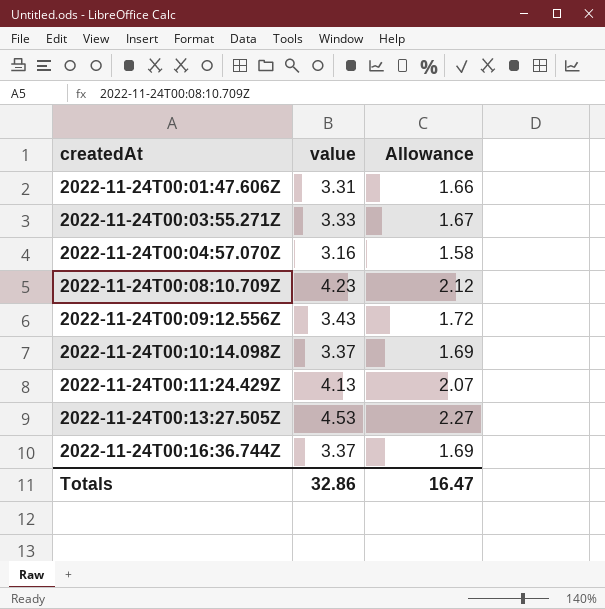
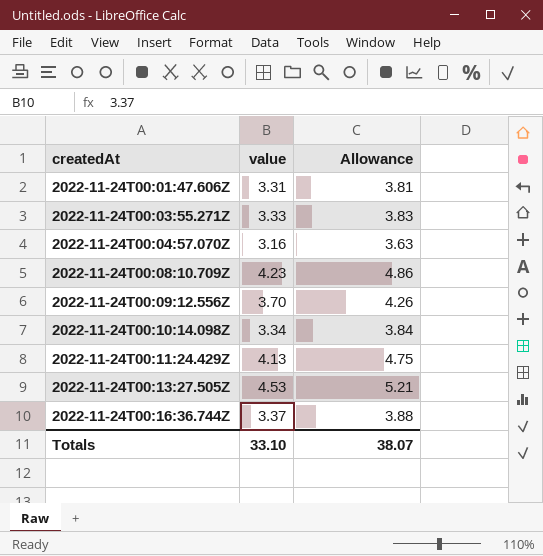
column Allowance | formula: [value] * 0.5 -> [value] * 1.15
2022-11-24T00:09:12.556Z | value: 3.43 -> 3.70
2022-11-24T00:10:14.098Z | value: 3.37 -> 3.34
Totals | value: 32.86 -> 33.10
Totals | Allowance: 16.47 -> 38.07

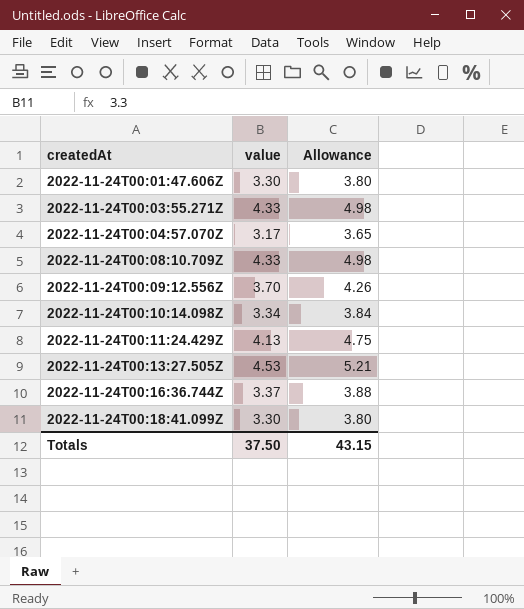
2022-11-24T00:01:47.606Z | value: 3.31 -> 3.30
2022-11-24T00:01:47.606Z | Allowance: 3.81 -> 3.80
2022-11-24T00:03:55.271Z | value: 3.33 -> 4.33
2022-11-24T00:03:55.271Z | Allowance: 3.83 -> 4.98
2022-11-24T00:04:57.070Z | value: 3.16 -> 3.17
2022-11-24T00:04:57.070Z | Allowance: 3.63 -> 3.65
2022-11-24T00:08:10.709Z | value: 4.23 -> 4.33
2022-11-24T00:08:10.709Z | Allowance: 4.86 -> 4.98
row 2022-11-24T00:18:41.099Z: none -> 3.30 | 3.80
Totals | value: 33.10 -> 37.50
Totals | Allowance: 38.07 -> 43.15

